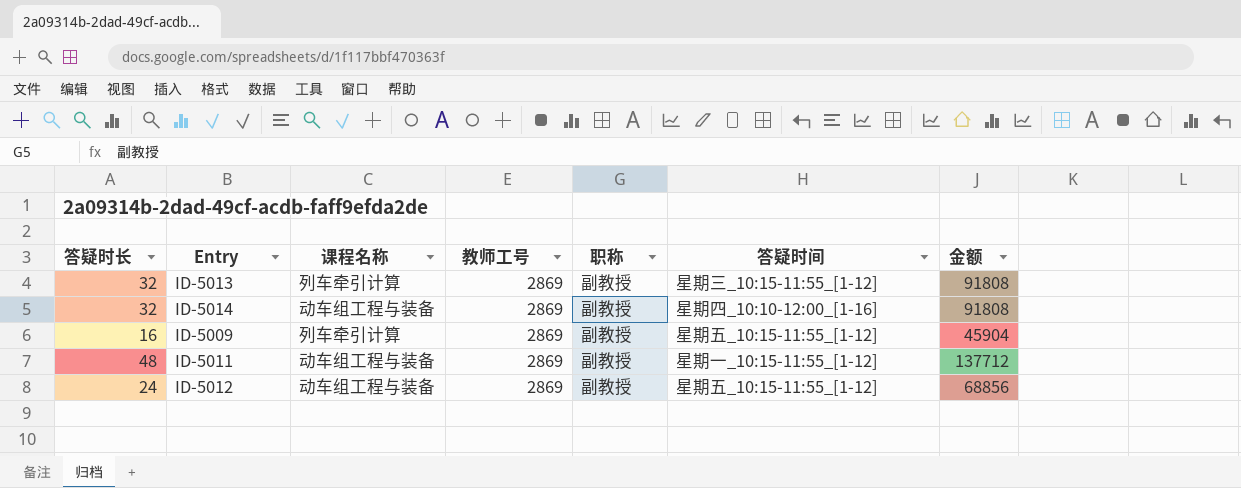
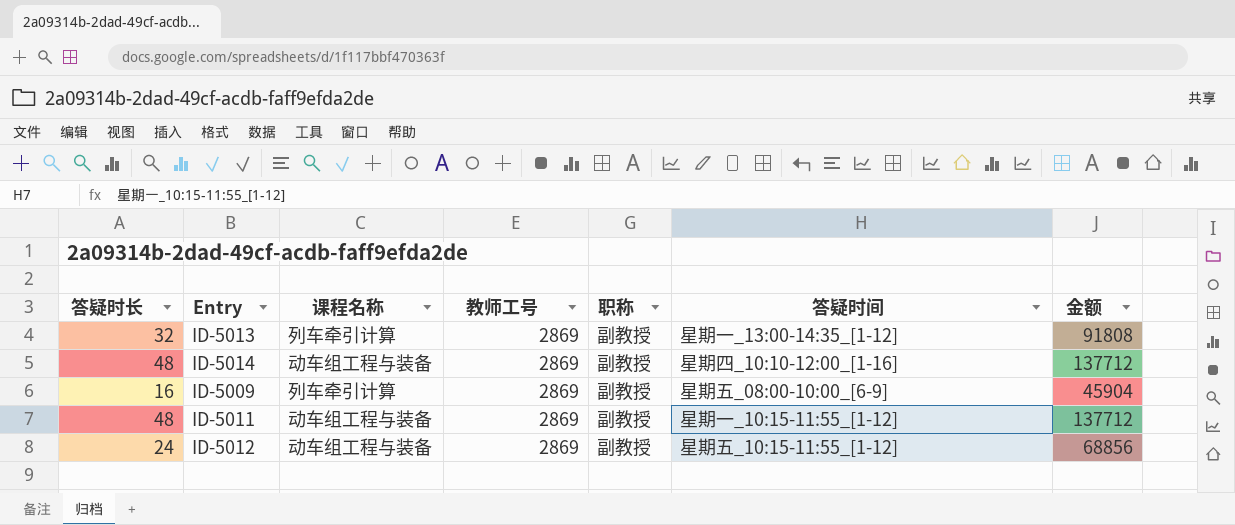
ID-5013 | 答疑时间: 星期三_10:15-11:55_[1-12] -> 星期一_13:00-14:35_[1-12]
ID-5014 | 答疑时长: 32 -> 48
ID-5014 | 金额: 91808 -> 137712
ID-5009 | 答疑时间: 星期五_10:15-11:55_[1-12] -> 星期五_08:00-10:00_[6-9]

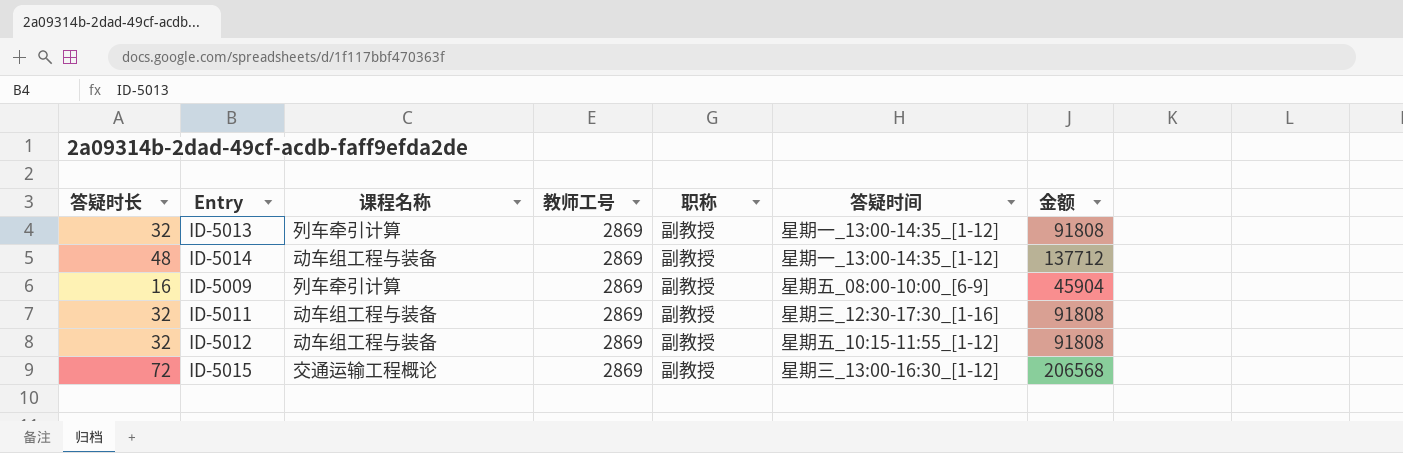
ID-5014 | 答疑时间: 星期四_10:10-12:00_[1-16] -> 星期一_13:00-14:35_[1-12]
ID-5011 | 答疑时长: 48 -> 32
ID-5011 | 答疑时间: 星期一_10:15-11:55_[1-12] -> 星期三_12:30-17:30_[1-16]
ID-5011 | 金额: 137712 -> 91808
ID-5012 | 答疑时长: 24 -> 32
ID-5012 | 金额: 68856 -> 91808
row ID-5015: none -> 72 | 交通运输工程概论 | 2869 | 副教授 | 星期三_13:00-16:30_[1-12] | 206568

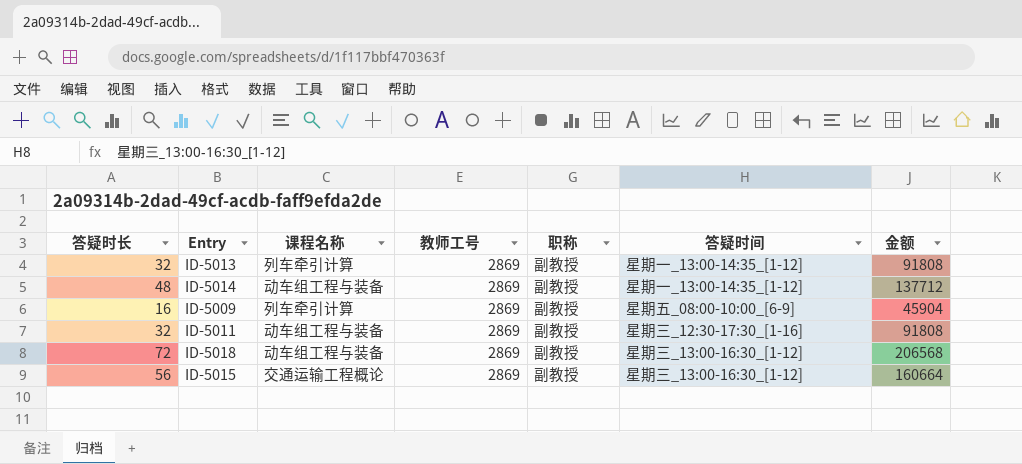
row ID-5012: 32 | 动车组工程与装备 | 2869 | 副教授 | 星期五_10:15-11:55_[1-12] | 91808 -> none
row ID-5018: none -> 72 | 动车组工程与装备 | 2869 | 副教授 | 星期三_13:00-16:30_[1-12] | 206568
ID-5015 | 答疑时长: 72 -> 56
ID-5015 | 金额: 206568 -> 160664

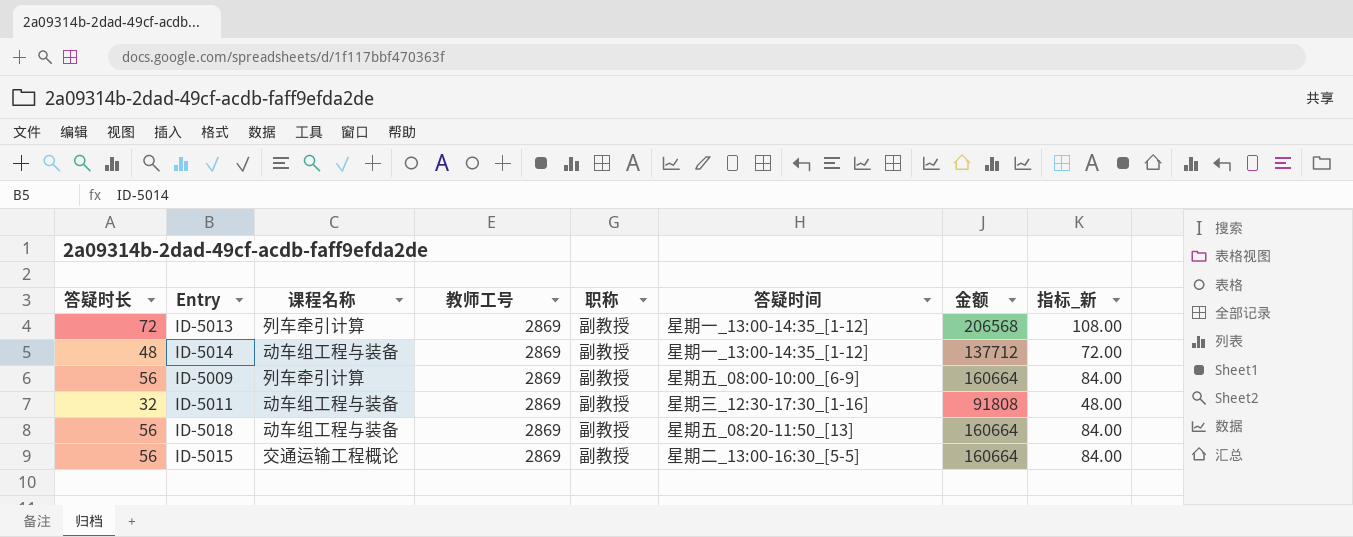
column 指标_新 | formula: none -> [答疑时长] * 1.5
ID-5013 | 答疑时长: 32 -> 72
ID-5013 | 金额: 91808 -> 206568
ID-5009 | 答疑时长: 16 -> 56
ID-5009 | 金额: 45904 -> 160664
ID-5018 | 答疑时长: 72 -> 56
ID-5018 | 答疑时间: 星期三_13:00-16:30_[1-12] -> 星期五_08:20-11:50_[13]
ID-5018 | 金额: 206568 -> 160664
ID-5015 | 答疑时间: 星期三_13:00-16:30_[1-12] -> 星期二_13:00-16:30_[5-5]

